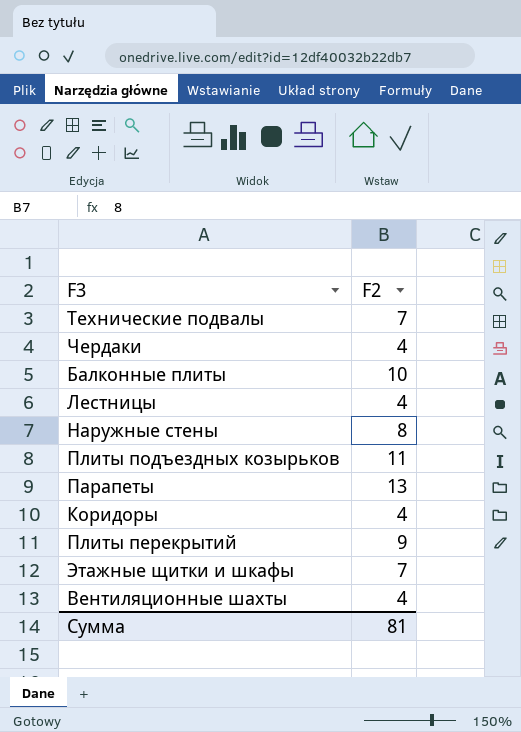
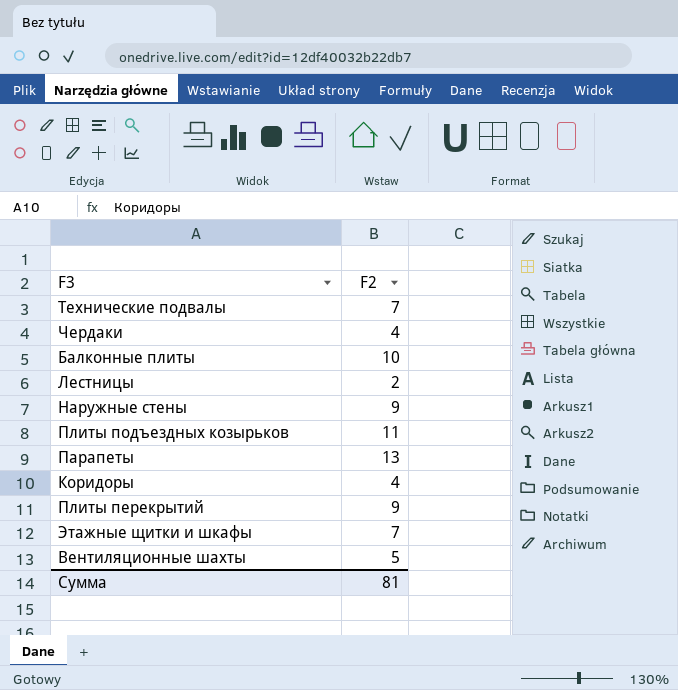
Лестницы | F2: 4 -> 2
Наружные стены | F2: 8 -> 9
Вентиляционные шахты | F2: 4 -> 5

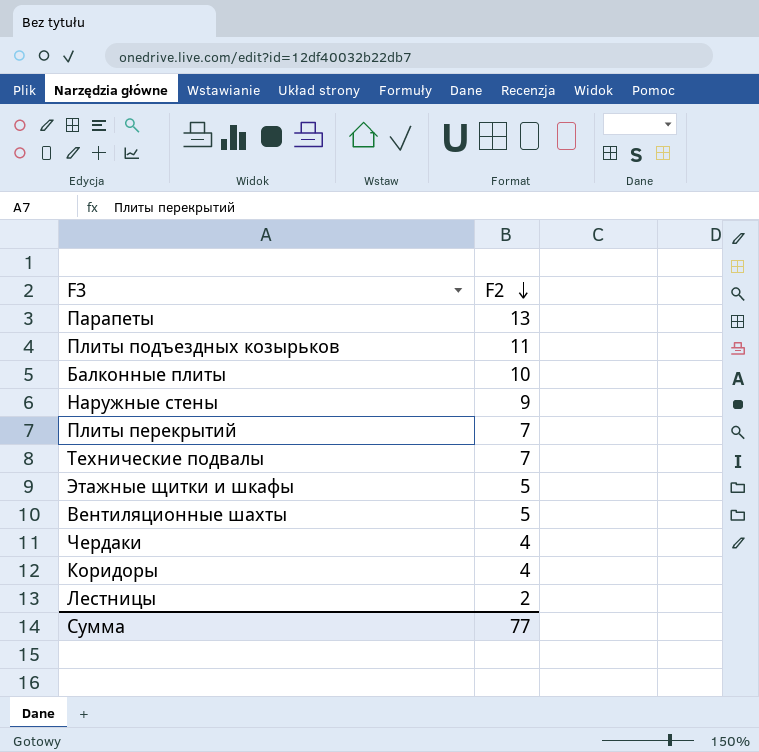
row order: none -> F2 descending
Плиты перекрытий | F2: 9 -> 7
Этажные щитки и шкафы | F2: 7 -> 5
Сумма | F2: 81 -> 77

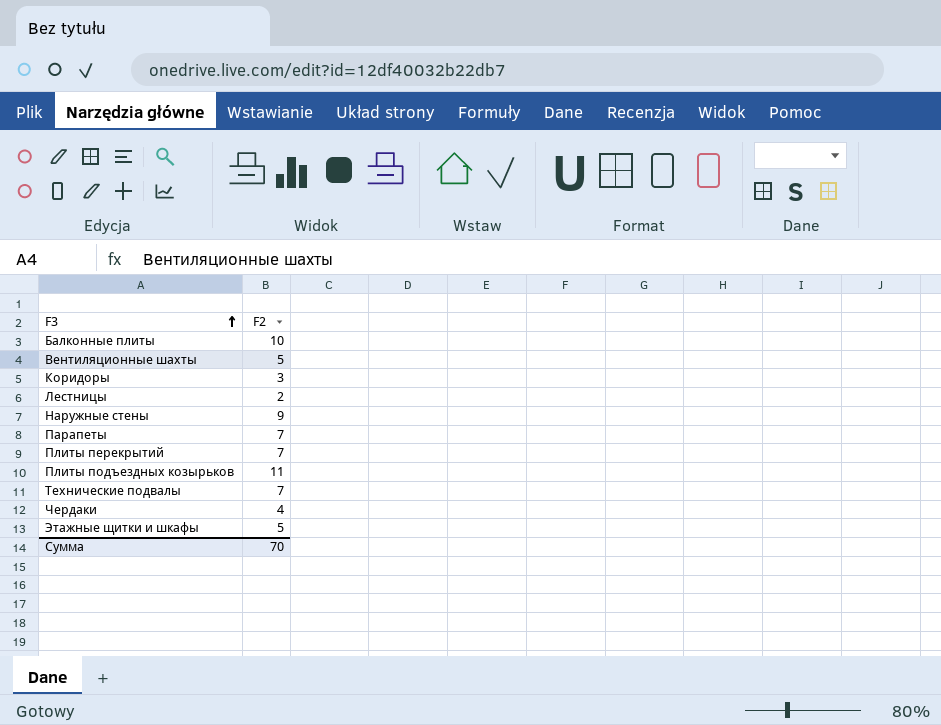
row order: F2 descending -> F3 ascending
Коридоры | F2: 4 -> 3
Парапеты | F2: 13 -> 7
Сумма | F2: 77 -> 70

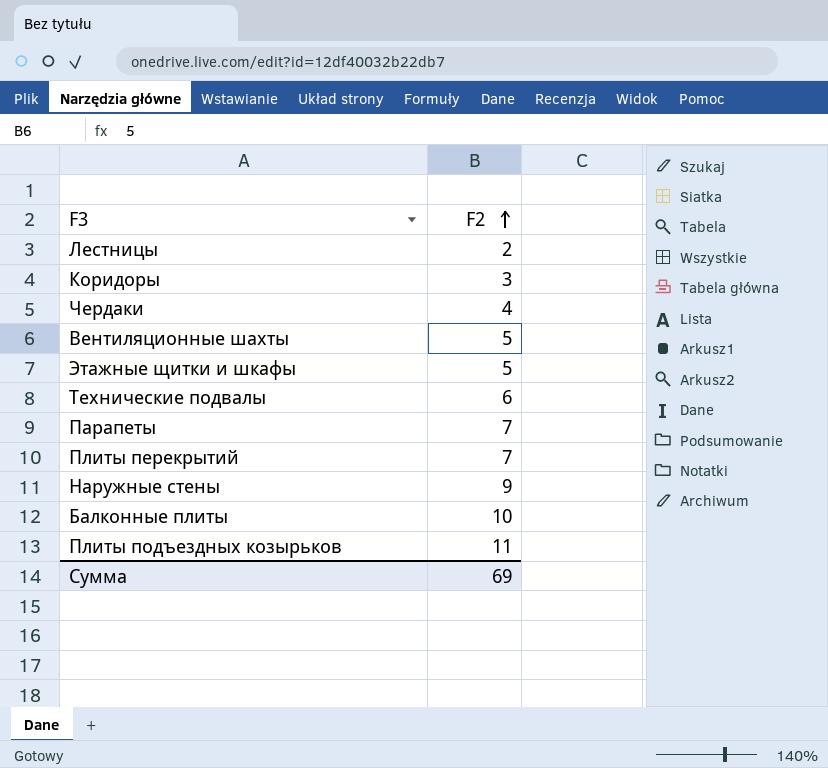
row order: F3 ascending -> F2 ascending
Технические подвалы | F2: 7 -> 6
Сумма | F2: 70 -> 69

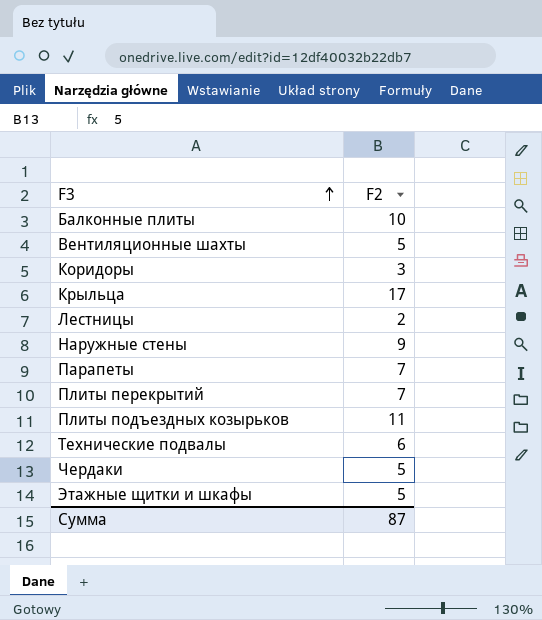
row order: F2 ascending -> F3 ascending
row Крыльца: none -> 17
Чердаки | F2: 4 -> 5
Сумма | F2: 69 -> 87

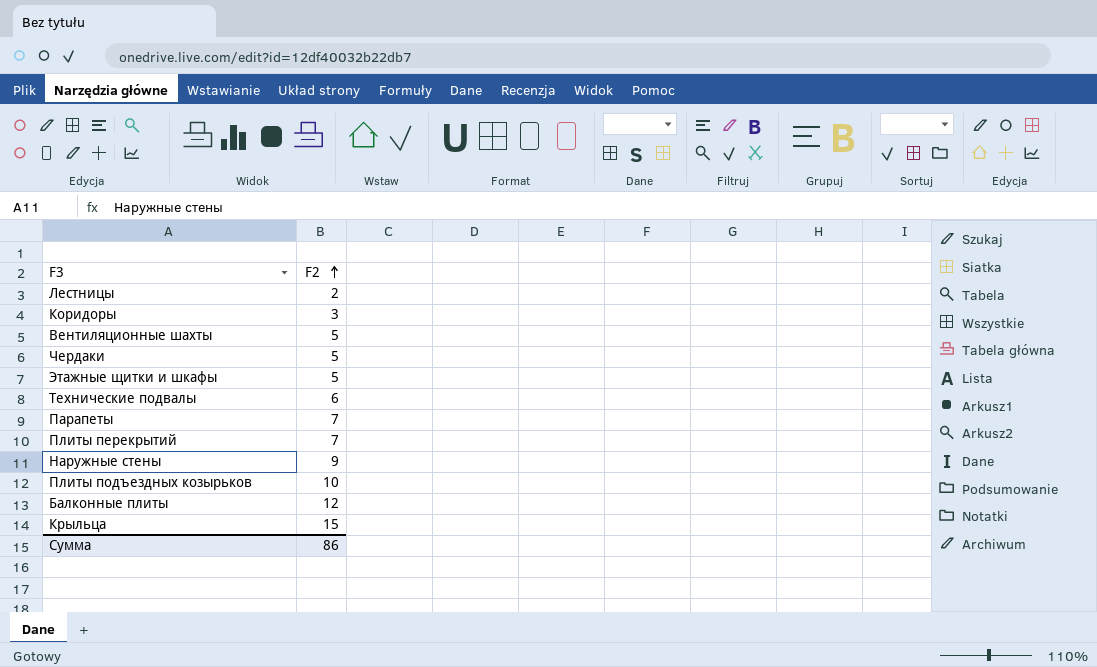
row order: F3 ascending -> F2 ascending
Плиты подъездных козырьков | F2: 11 -> 10
Балконные плиты | F2: 10 -> 12
Крыльца | F2: 17 -> 15
Сумма | F2: 87 -> 86

